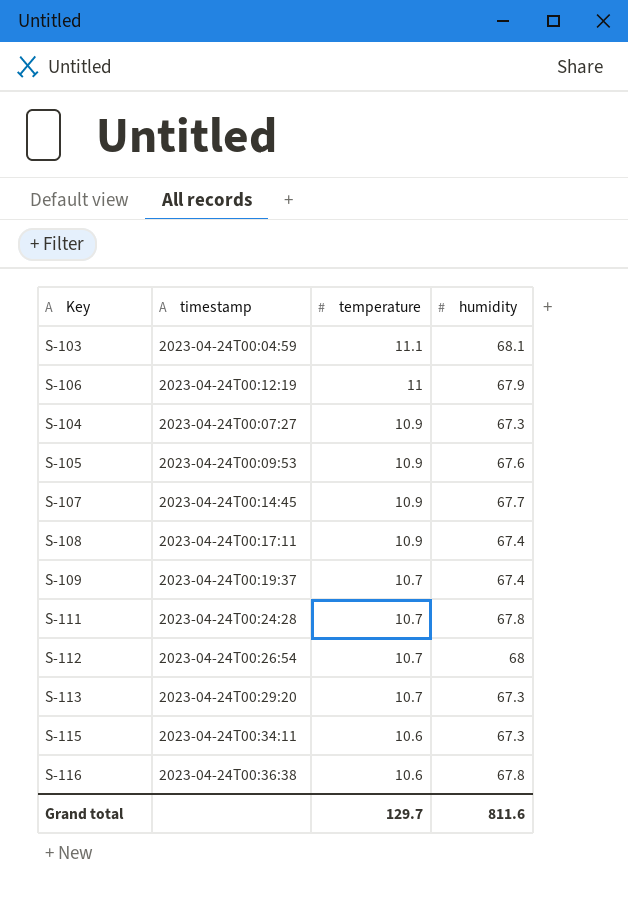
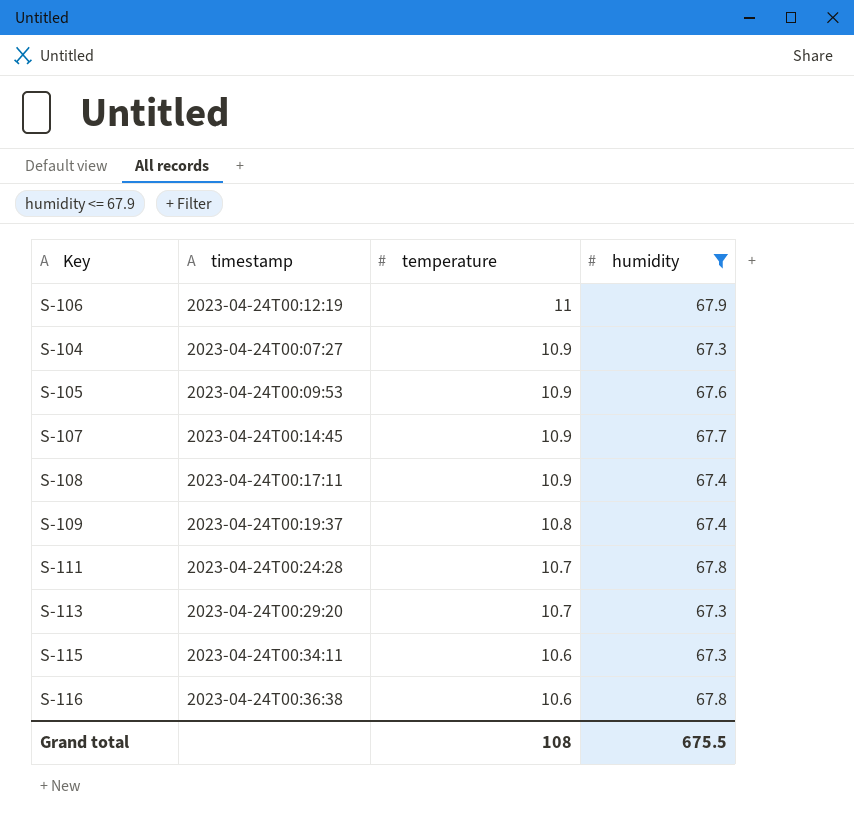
filter: none -> humidity <= 67.9
S-109 | temperature: 10.7 -> 10.8
Grand total | temperature: 129.7 -> 108
Grand total | humidity: 811.6 -> 675.5

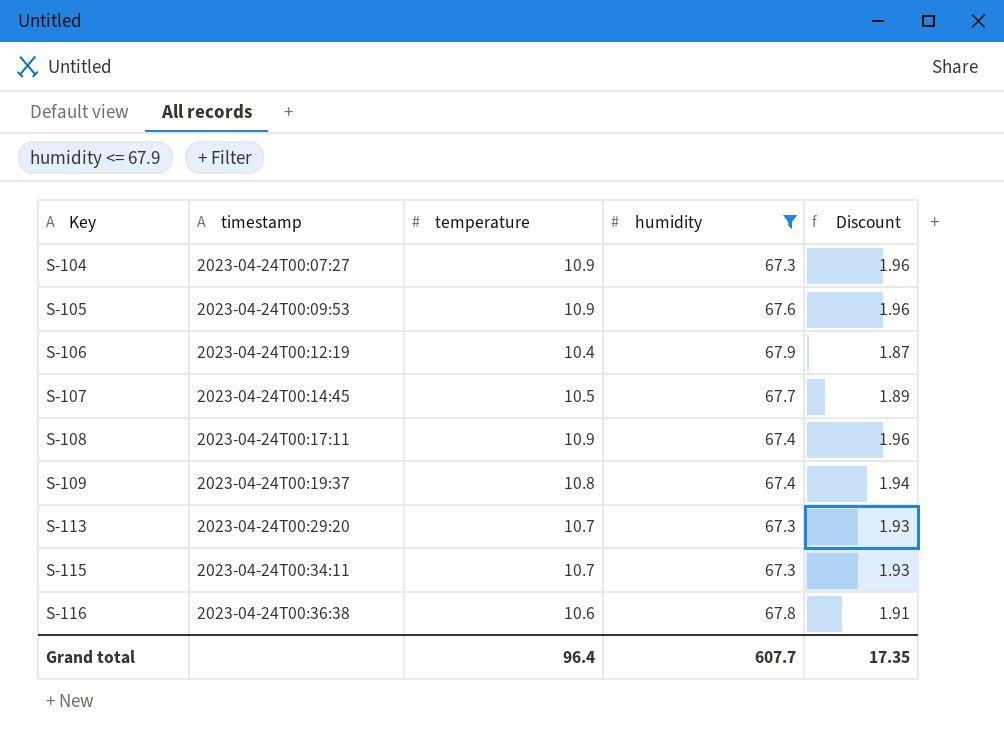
row order: temperature descending -> Key ascending
column Discount | formula: none -> [temperature] * 0.18
row S-111: 2023-04-24T00:24:28 | 10.7 | 67.8 -> none
S-106 | temperature: 11 -> 10.4
S-107 | temperature: 10.9 -> 10.5
S-115 | temperature: 10.6 -> 10.7
Grand total | temperature: 108 -> 96.4
Grand total | humidity: 675.5 -> 607.7

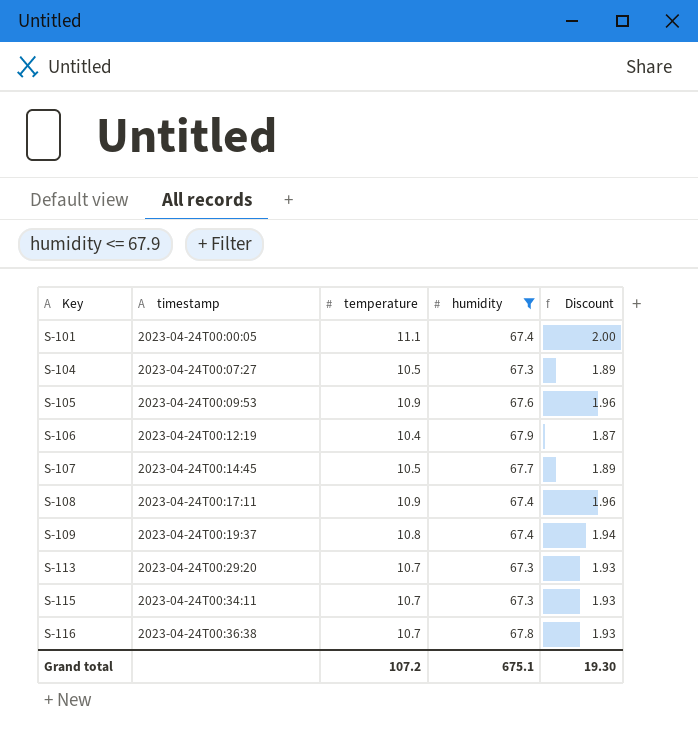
row S-101: none -> 2023-04-24T00:00:05 | 11.1 | 67.4 | 2.00
S-104 | temperature: 10.9 -> 10.5
S-104 | Discount: 1.96 -> 1.89
S-116 | temperature: 10.6 -> 10.7
S-116 | Discount: 1.91 -> 1.93
Grand total | temperature: 96.4 -> 107.2
Grand total | humidity: 607.7 -> 675.1
Grand total | Discount: 17.35 -> 19.30

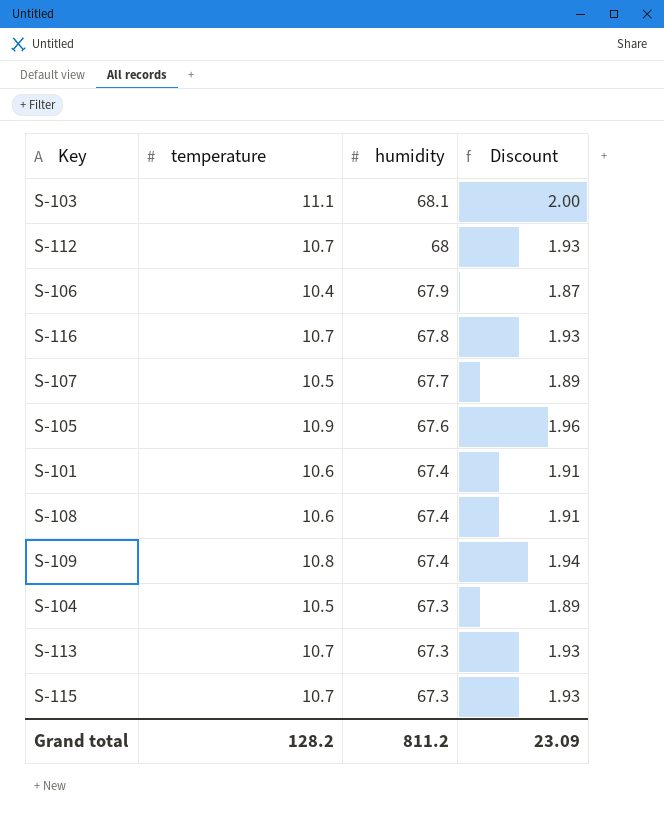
filter: humidity <= 67.9 -> none
row order: Key ascending -> humidity descending
column timestamp | position: 2 -> none
S-101 | temperature: 11.1 -> 10.6
S-101 | Discount: 2.00 -> 1.91
S-108 | temperature: 10.9 -> 10.6
S-108 | Discount: 1.96 -> 1.91
Grand total | temperature: 107.2 -> 128.2
Grand total | humidity: 675.1 -> 811.2
Grand total | Discount: 19.30 -> 23.09

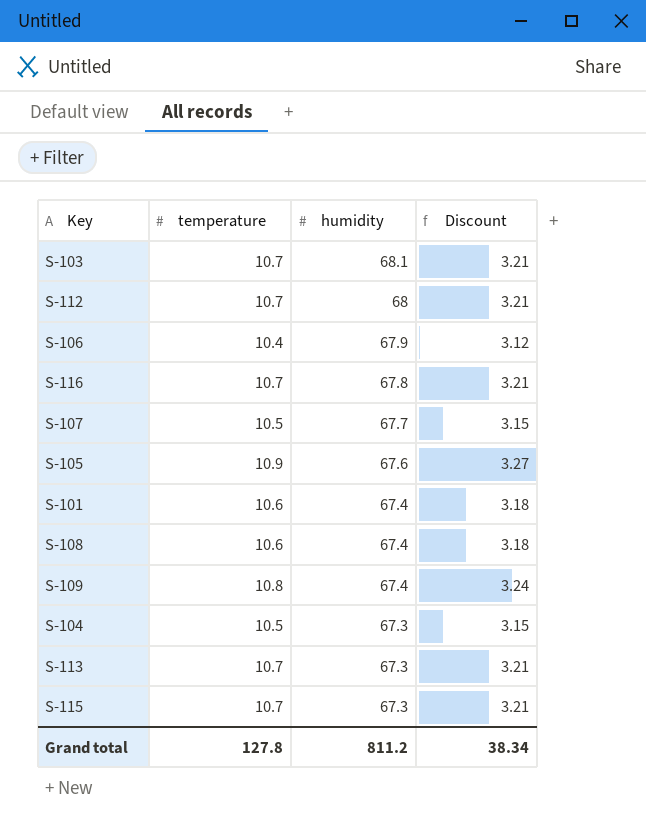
column Discount | formula: [temperature] * 0.18 -> [temperature] * 0.3
S-103 | temperature: 11.1 -> 10.7
Grand total | temperature: 128.2 -> 127.8
Grand total | Discount: 23.09 -> 38.34

